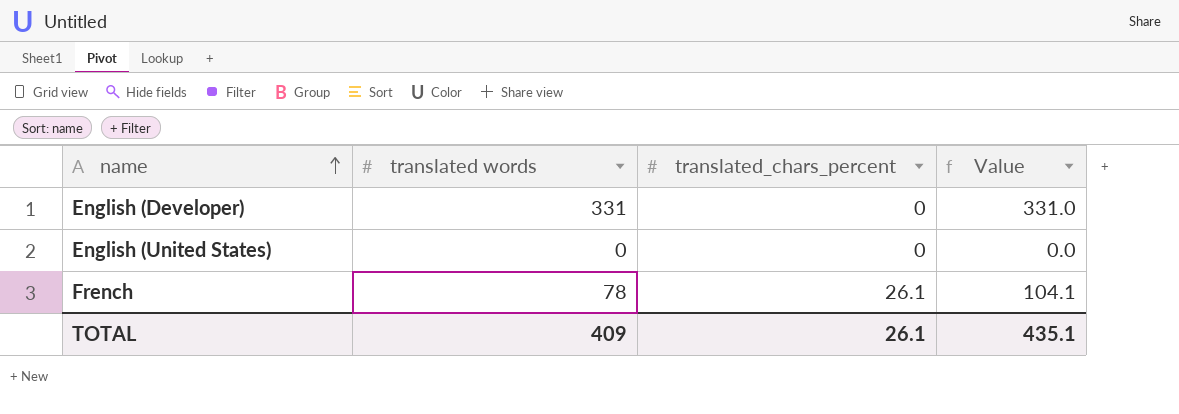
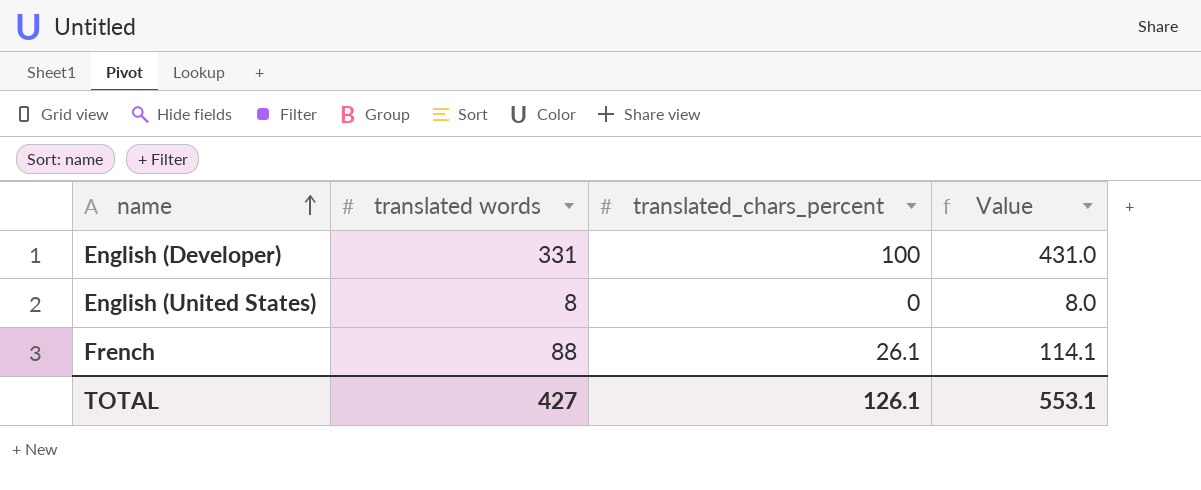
English (Developer) | translated_chars_percent: 0 -> 100
English (Developer) | Value: 331.0 -> 431.0
English (United States) | translated words: 0 -> 8
English (United States) | Value: 0.0 -> 8.0
French | translated words: 78 -> 88
French | Value: 104.1 -> 114.1
TOTAL | translated words: 409 -> 427
TOTAL | translated_chars_percent: 26.1 -> 126.1
TOTAL | Value: 435.1 -> 553.1

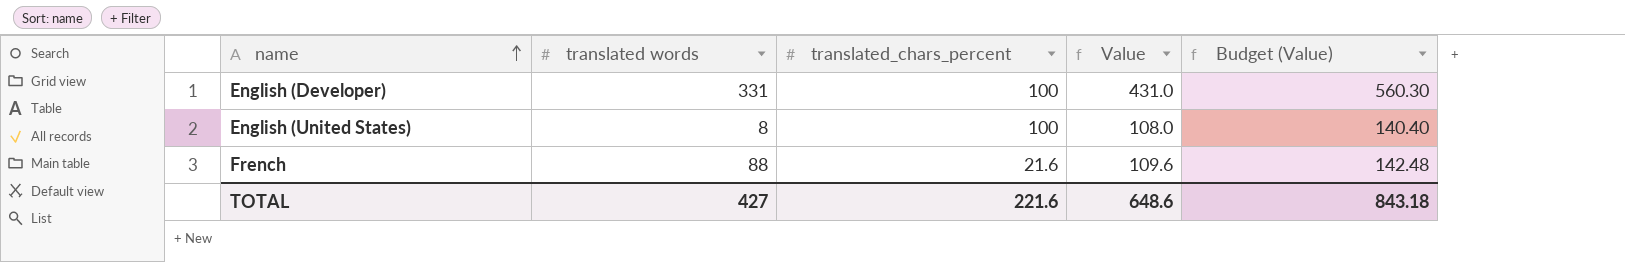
column Budget (Value) | formula: none -> [Value] * 1.3
English (United States) | translated_chars_percent: 0 -> 100
English (United States) | Value: 8.0 -> 108.0
French | translated_chars_percent: 26.1 -> 21.6
French | Value: 114.1 -> 109.6
TOTAL | translated_chars_percent: 126.1 -> 221.6
TOTAL | Value: 553.1 -> 648.6

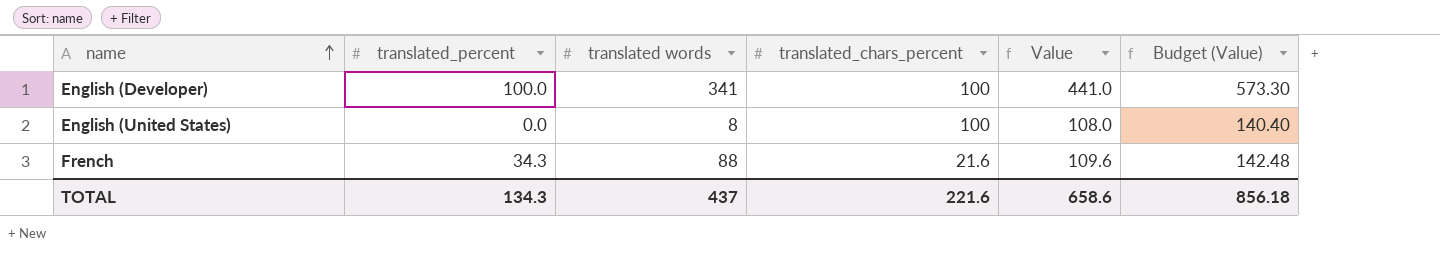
column translated_percent | position: none -> 2
English (Developer) | translated words: 331 -> 341
English (Developer) | Value: 431.0 -> 441.0
English (Developer) | Budget (Value): 560.30 -> 573.30
TOTAL | translated words: 427 -> 437
TOTAL | Value: 648.6 -> 658.6
TOTAL | Budget (Value): 843.18 -> 856.18

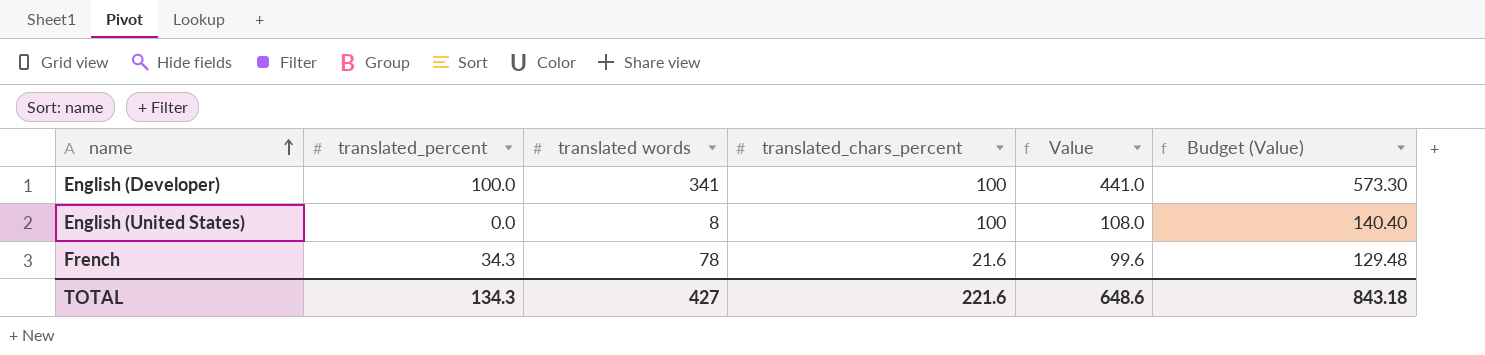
French | translated words: 88 -> 78
French | Value: 109.6 -> 99.6
French | Budget (Value): 142.48 -> 129.48
TOTAL | translated words: 437 -> 427
TOTAL | Value: 658.6 -> 648.6
TOTAL | Budget (Value): 856.18 -> 843.18

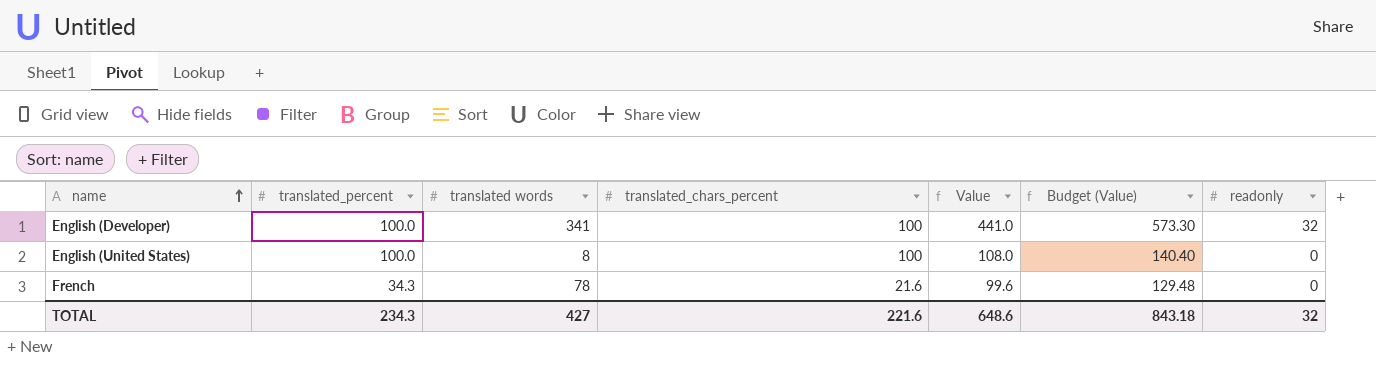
column readonly | position: none -> 7
English (United States) | translated_percent: 0.0 -> 100.0
TOTAL | translated_percent: 134.3 -> 234.3

